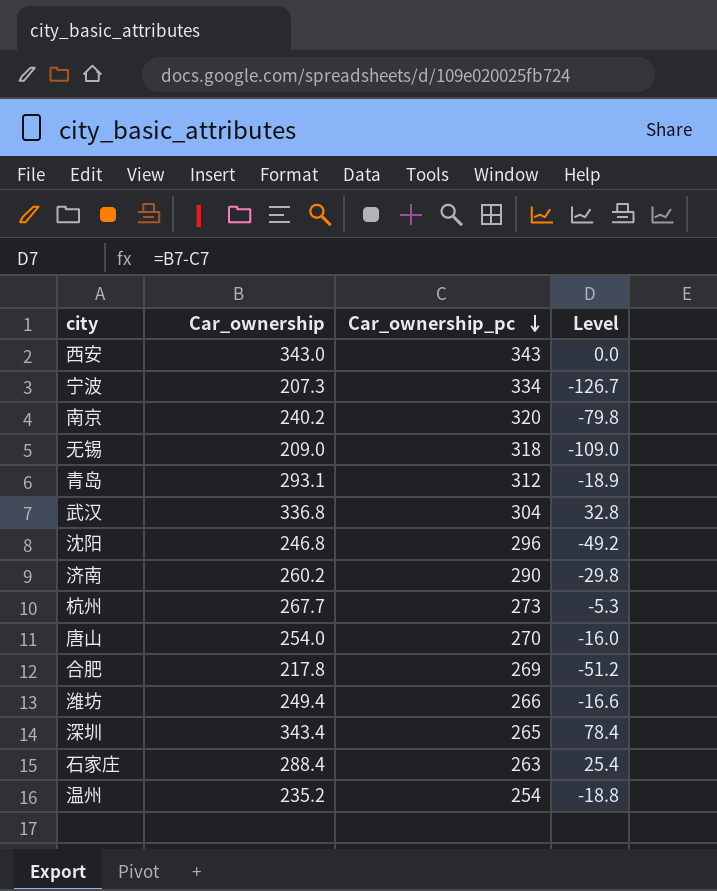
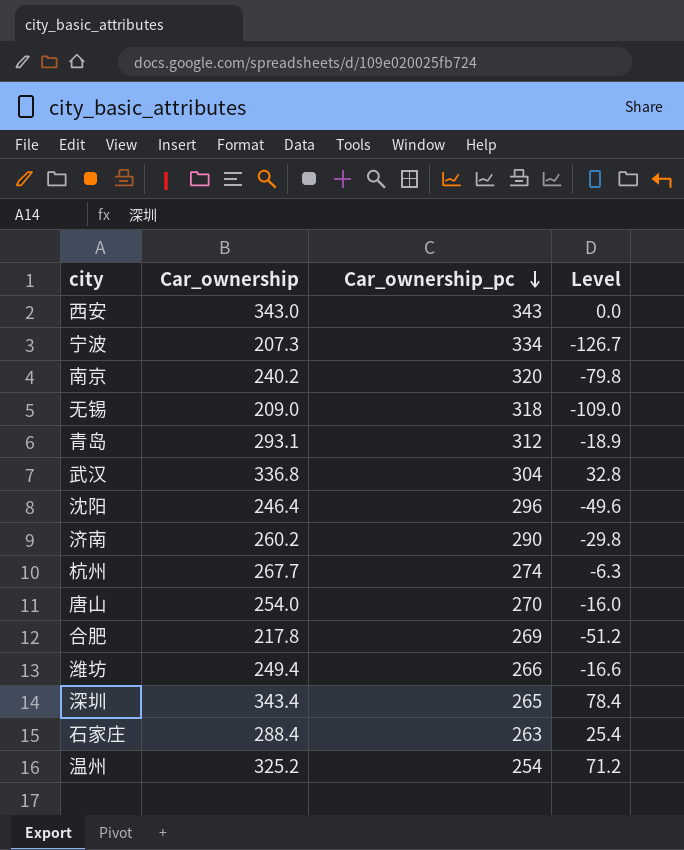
沈阳 | Car_ownership: 246.8 -> 246.4
沈阳 | Level: -49.2 -> -49.6
杭州 | Car_ownership_pc: 273 -> 274
杭州 | Level: -5.3 -> -6.3
温州 | Car_ownership: 235.2 -> 325.2
温州 | Level: -18.8 -> 71.2

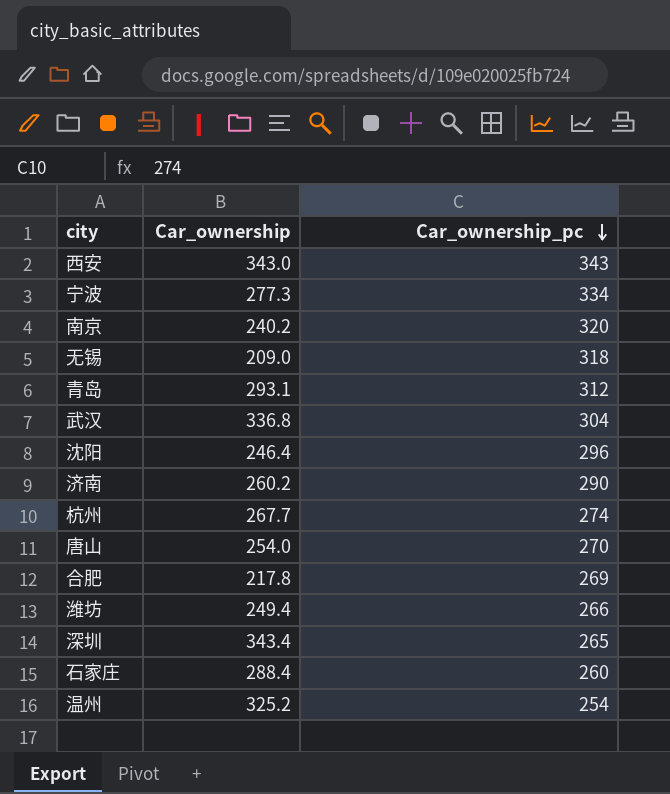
column Level | formula: [Car_ownership] - [Car_ownership_pc] -> none
宁波 | Car_ownership: 207.3 -> 277.3
石家庄 | Car_ownership_pc: 263 -> 260

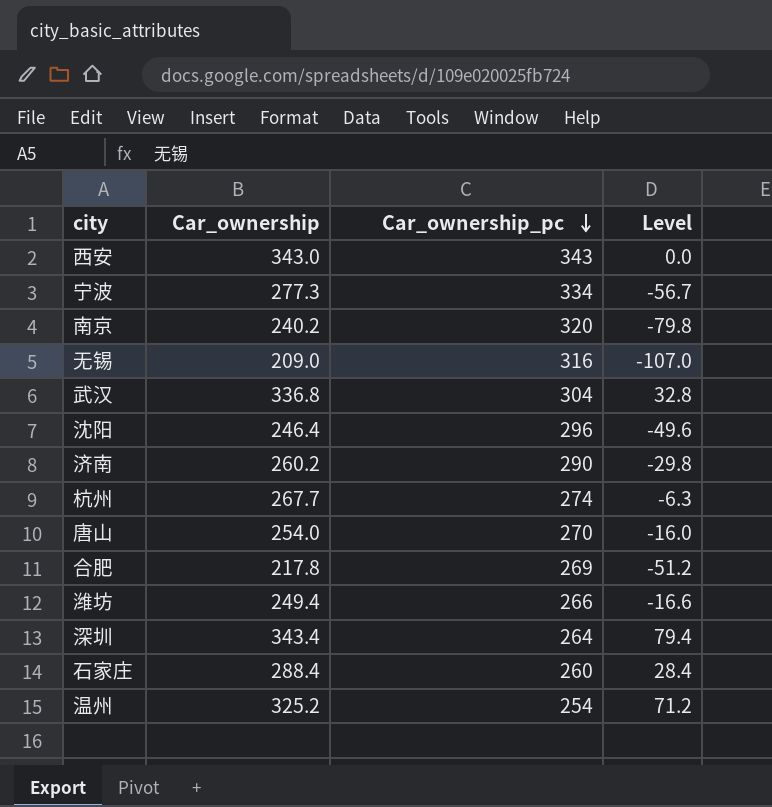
column Level | formula: none -> [Car_ownership] - [Car_ownership_pc]
row 青岛: 293.1 | 312 -> none
无锡 | Car_ownership_pc: 318 -> 316
深圳 | Car_ownership_pc: 265 -> 264

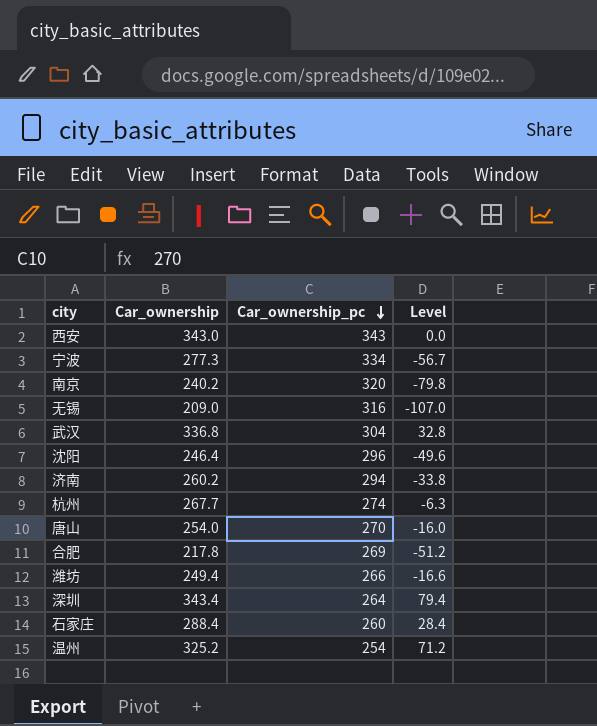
济南 | Car_ownership_pc: 290 -> 294
济南 | Level: -29.8 -> -33.8

